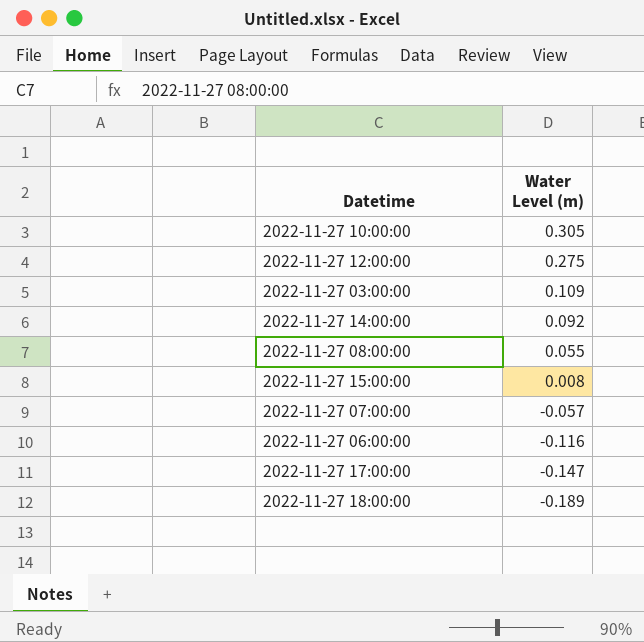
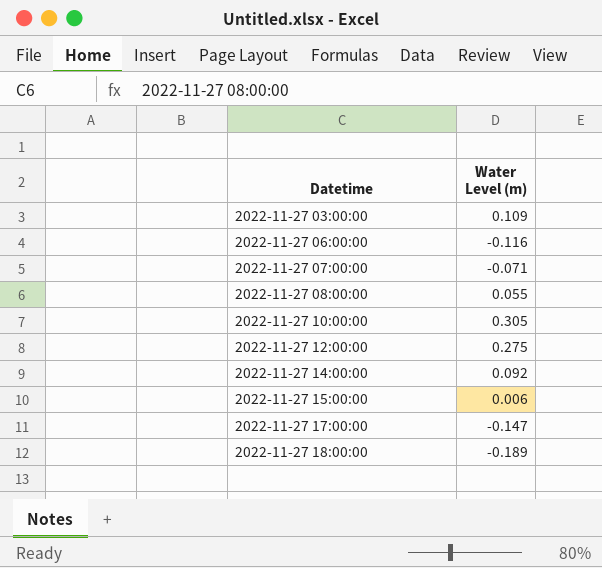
row order: Water Level (m) descending -> Datetime ascending
2022-11-27 07:00:00 | Water Level (m): -0.057 -> -0.071
2022-11-27 15:00:00 | Water Level (m): 0.008 -> 0.006

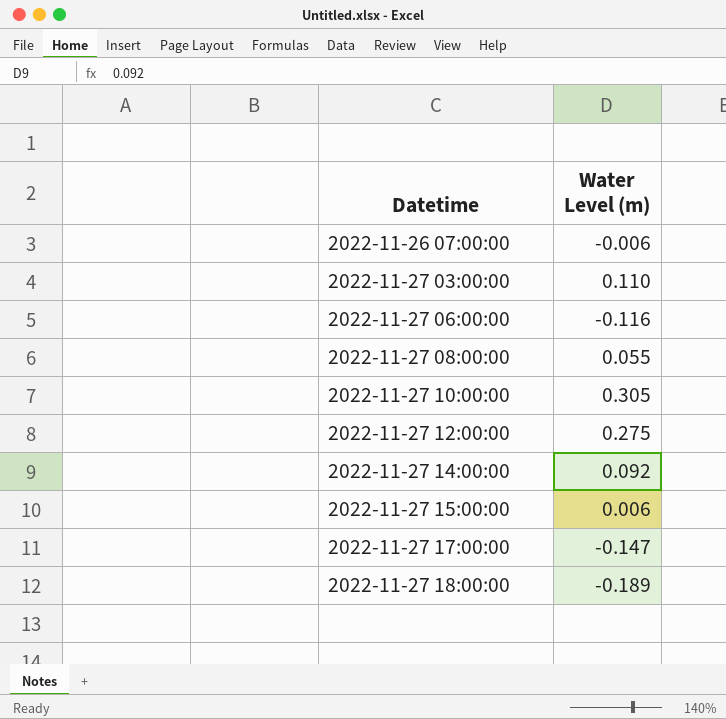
row 2022-11-27 07:00:00: -0.071 -> none
row 2022-11-26 07:00:00: none -> -0.006
2022-11-27 03:00:00 | Water Level (m): 0.109 -> 0.110

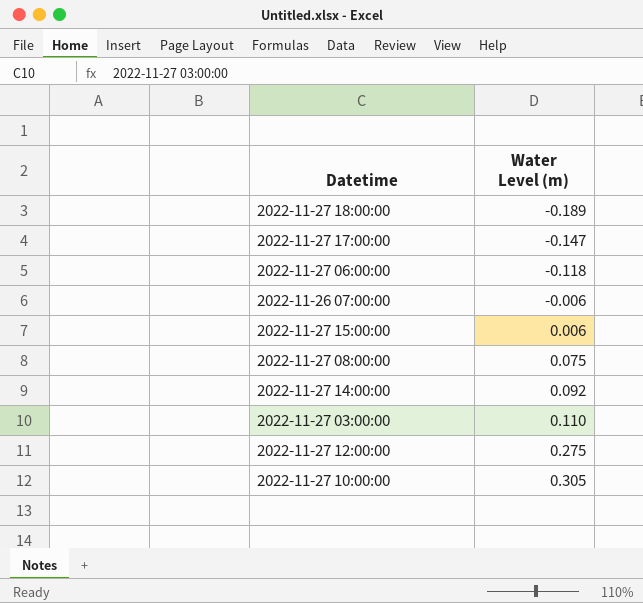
row order: Datetime ascending -> Water Level (m) ascending
2022-11-27 06:00:00 | Water Level (m): -0.116 -> -0.118
2022-11-27 08:00:00 | Water Level (m): 0.055 -> 0.075

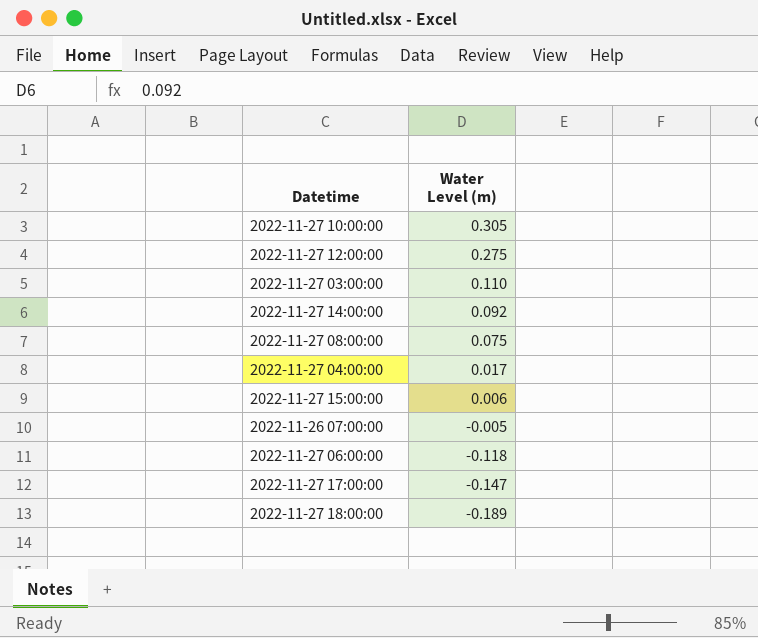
row order: Water Level (m) ascending -> Water Level (m) descending
row 2022-11-27 04:00:00: none -> 0.017
2022-11-26 07:00:00 | Water Level (m): -0.006 -> -0.005

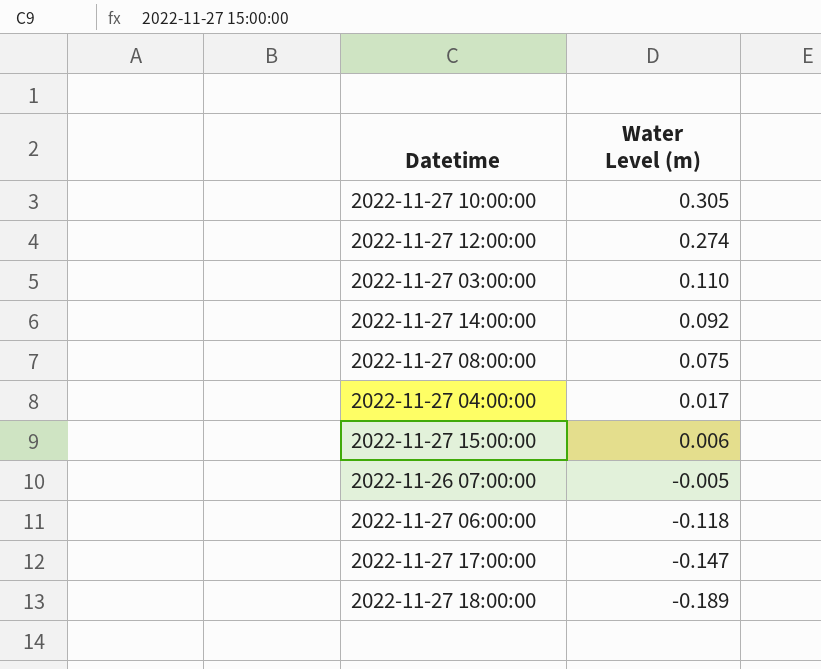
2022-11-27 12:00:00 | Water Level (m): 0.275 -> 0.274

